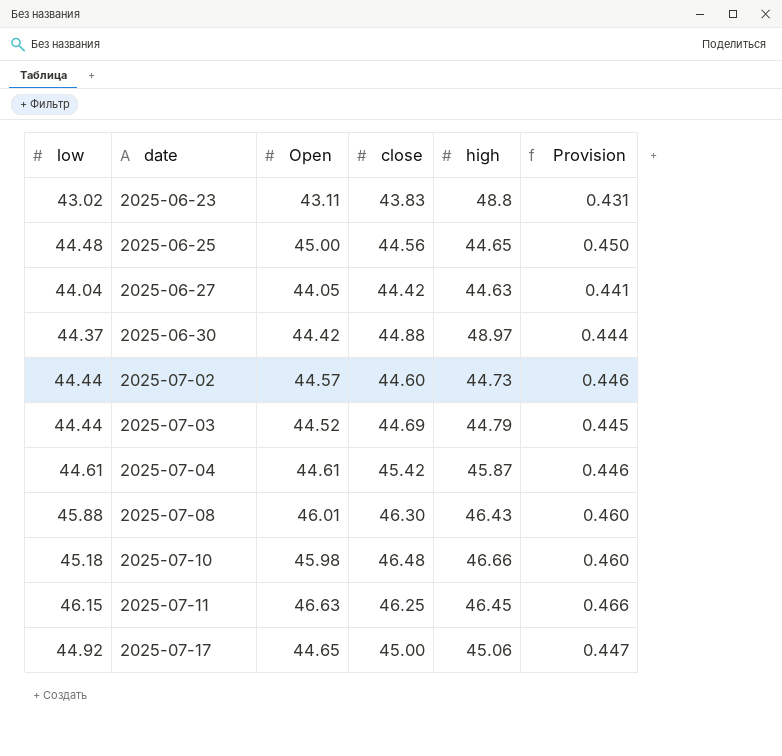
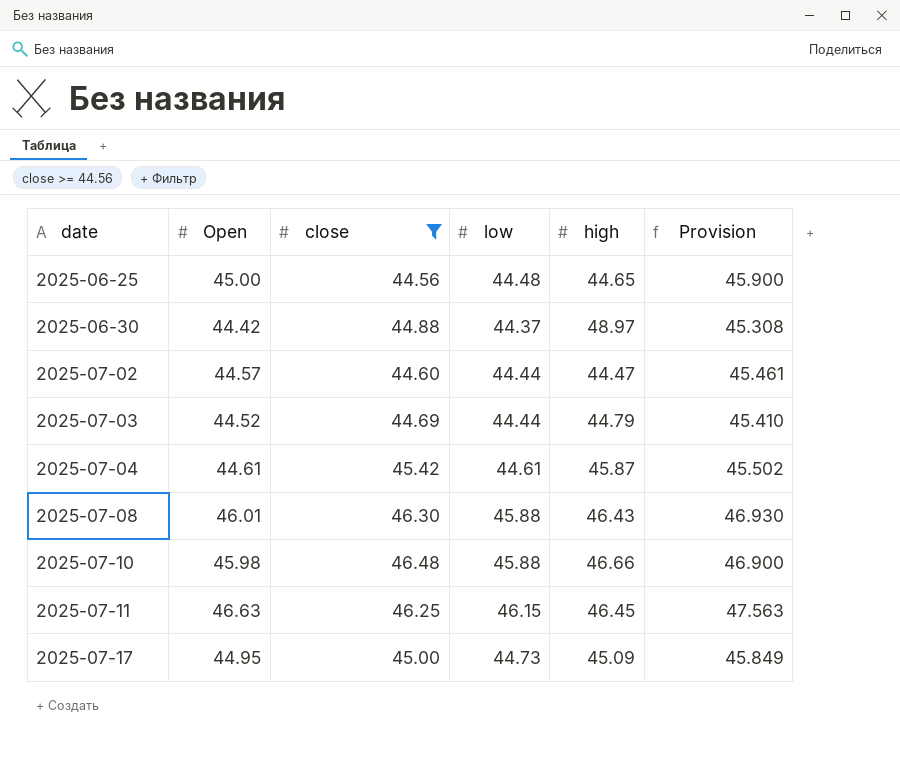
filter: none -> close >= 44.56
column low | position: 1 -> 4
column Provision | formula: [Open] * 0.01 -> [Open] * 1.02
2025-07-02 | high: 44.73 -> 44.47
2025-07-10 | low: 45.18 -> 45.88
2025-07-17 | Open: 44.65 -> 44.95
2025-07-17 | low: 44.92 -> 44.73
2025-07-17 | high: 45.06 -> 45.09

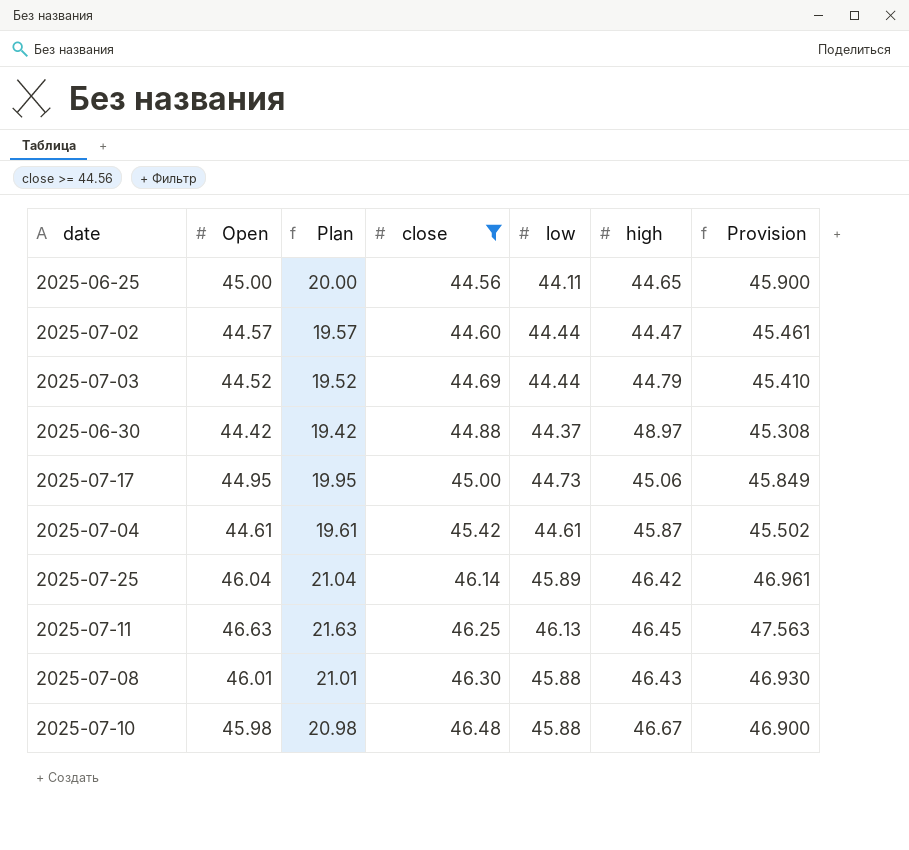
row order: date ascending -> close ascending
column Plan | formula: none -> [Open] - 25
2025-06-25 | low: 44.48 -> 44.11
2025-07-17 | high: 45.09 -> 45.06
row 2025-07-25: none -> 46.04 | 21.04 | 46.14 | 45.89 | 46.42 | 46.961
2025-07-11 | low: 46.15 -> 46.13
2025-07-10 | high: 46.66 -> 46.67

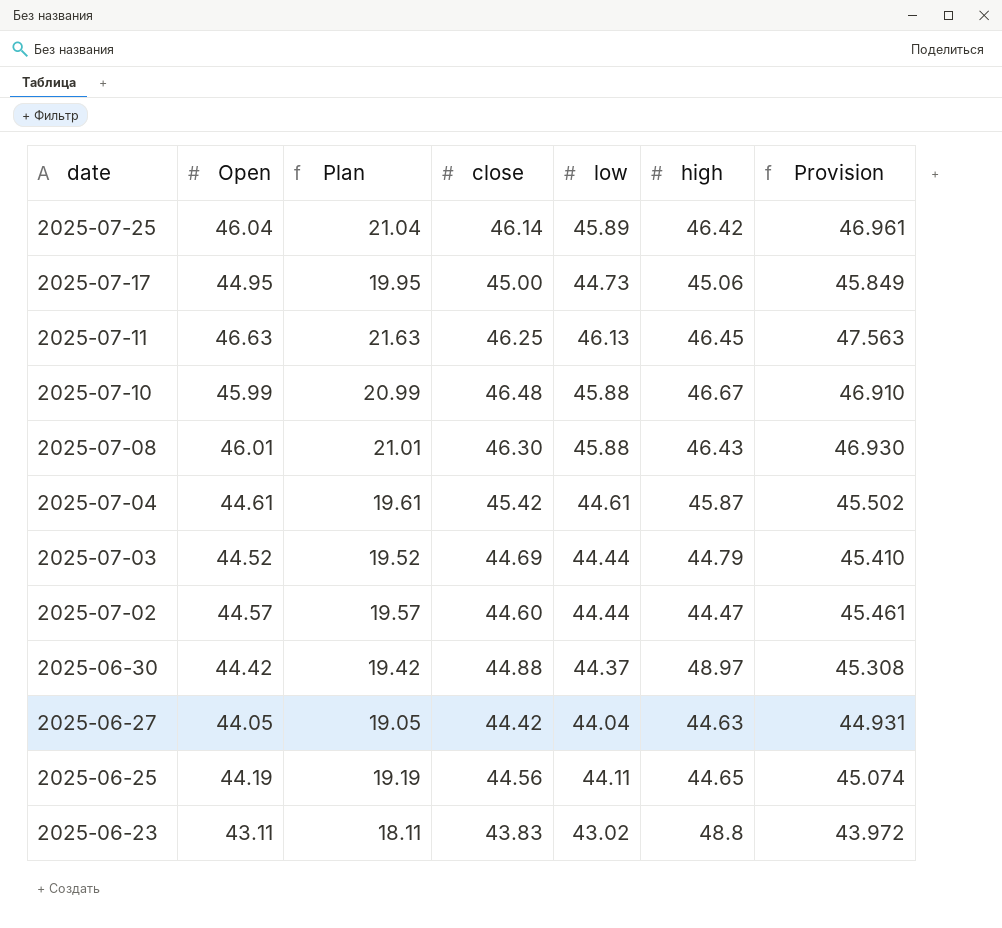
filter: close >= 44.56 -> none
row order: close ascending -> date descending
2025-07-10 | Open: 45.98 -> 45.99
2025-07-10 | Plan: 20.98 -> 20.99
2025-07-10 | Provision: 46.900 -> 46.910
2025-06-25 | Open: 45.00 -> 44.19
2025-06-25 | Plan: 20.00 -> 19.19
2025-06-25 | Provision: 45.900 -> 45.074

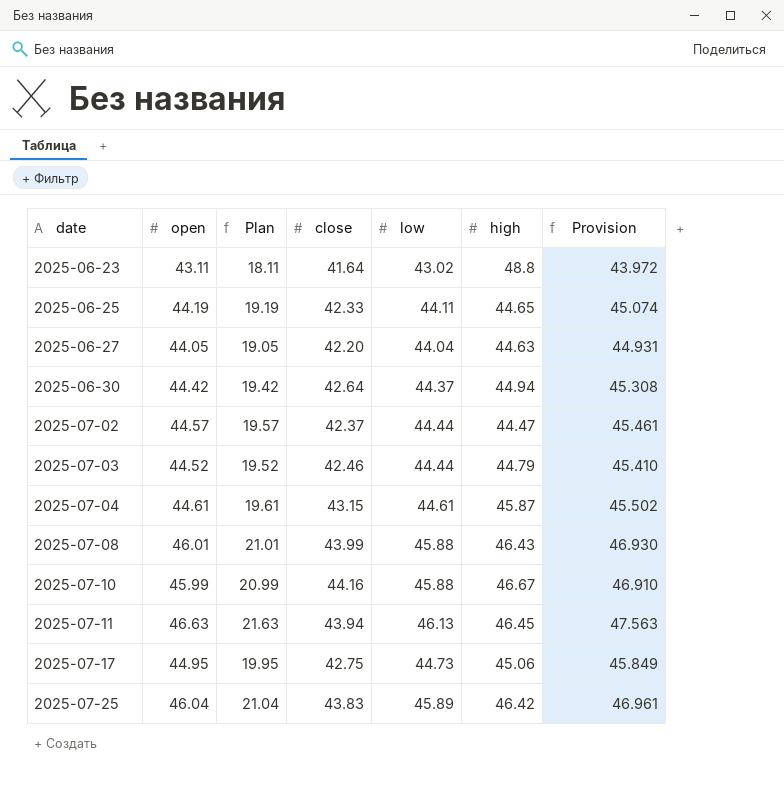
row order: date descending -> date ascending
column name: Open -> open
2025-06-23 | close: 43.83 -> 41.64
2025-06-25 | close: 44.56 -> 42.33
2025-06-27 | close: 44.42 -> 42.20
2025-06-30 | close: 44.88 -> 42.64
2025-06-30 | high: 48.97 -> 44.94
2025-07-02 | close: 44.60 -> 42.37
2025-07-03 | close: 44.69 -> 42.46
2025-07-04 | close: 45.42 -> 43.15
2025-07-08 | close: 46.30 -> 43.99
2025-07-10 | close: 46.48 -> 44.16
2025-07-11 | close: 46.25 -> 43.94
2025-07-17 | close: 45.00 -> 42.75
2025-07-25 | close: 46.14 -> 43.83

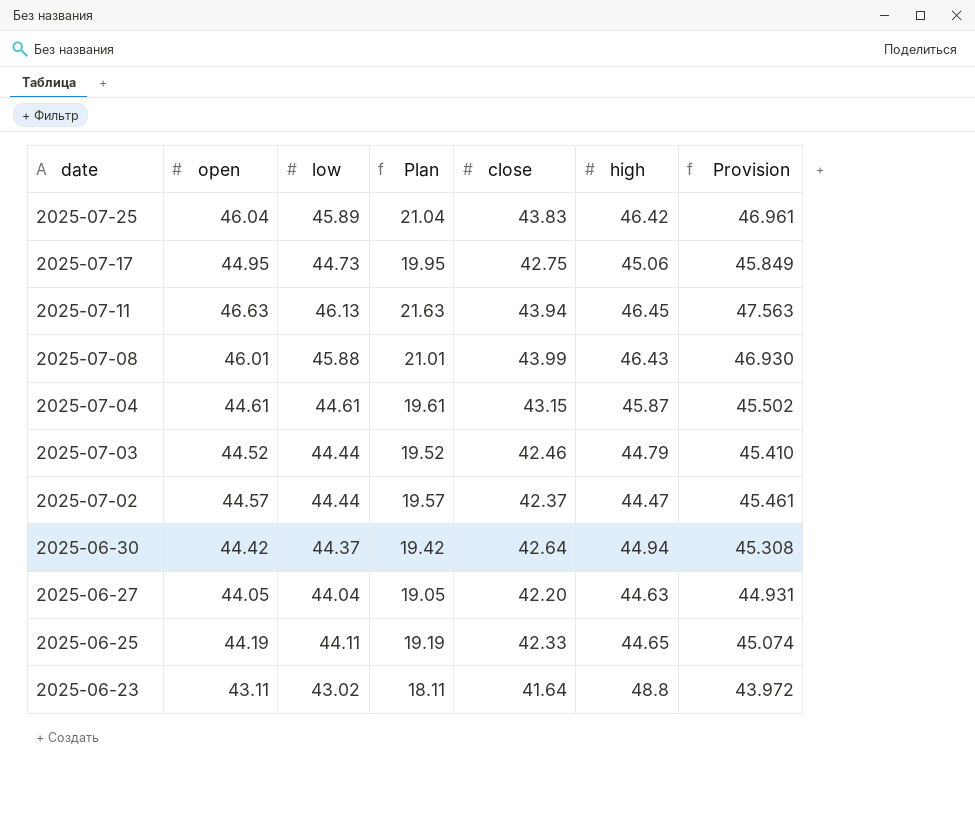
row order: date ascending -> date descending
column low | position: 5 -> 3
row 2025-07-10: 45.99 | 20.99 | 44.16 | 45.88 | 46.67 | 46.910 -> none

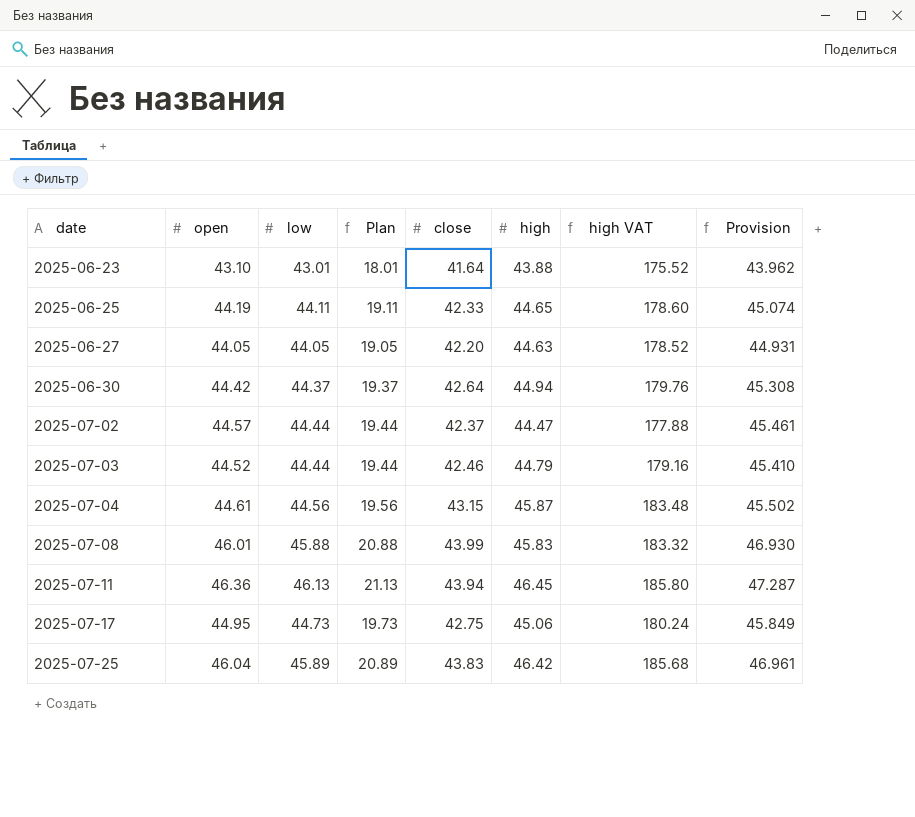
row order: date descending -> date ascending
column Plan | formula: [open] - 25 -> [low] - 25
column high VAT | formula: none -> [high] * 4
2025-06-23 | open: 43.11 -> 43.10
2025-06-23 | low: 43.02 -> 43.01
2025-06-23 | high: 48.8 -> 43.88
2025-06-23 | Provision: 43.972 -> 43.962
2025-06-27 | low: 44.04 -> 44.05
2025-07-04 | low: 44.61 -> 44.56
2025-07-08 | high: 46.43 -> 45.83
2025-07-11 | open: 46.63 -> 46.36
2025-07-11 | Provision: 47.563 -> 47.287

